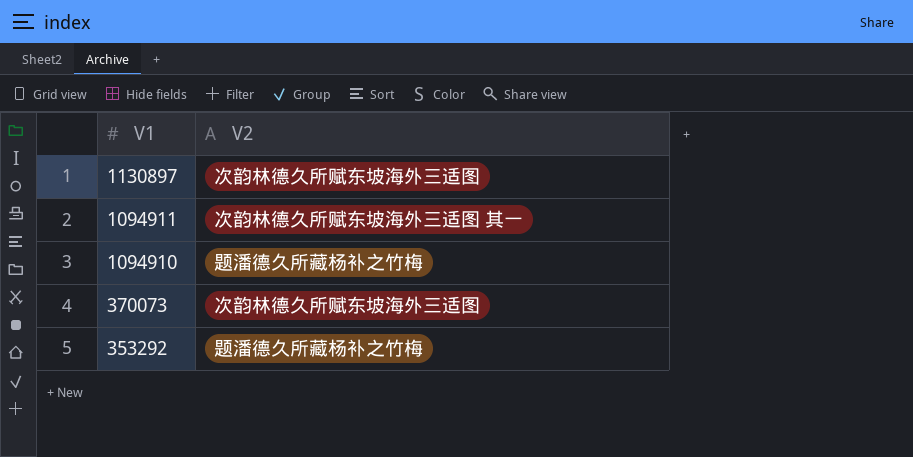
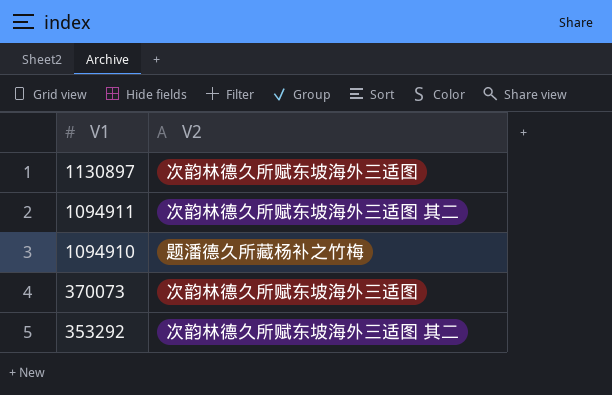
1094911 | V2: 次韵林德久所赋东坡海外三适图 其一 -> 次韵林德久所赋东坡海外三适图 其二
353292 | V2: 题潘德久所藏杨补之竹梅 -> 次韵林德久所赋东坡海外三适图 其二

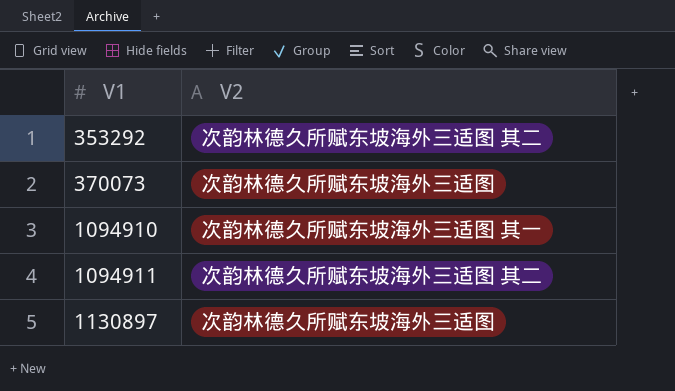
row order: V1 descending -> V1 ascending
1094910 | V2: 题潘德久所藏杨补之竹梅 -> 次韵林德久所赋东坡海外三适图 其一

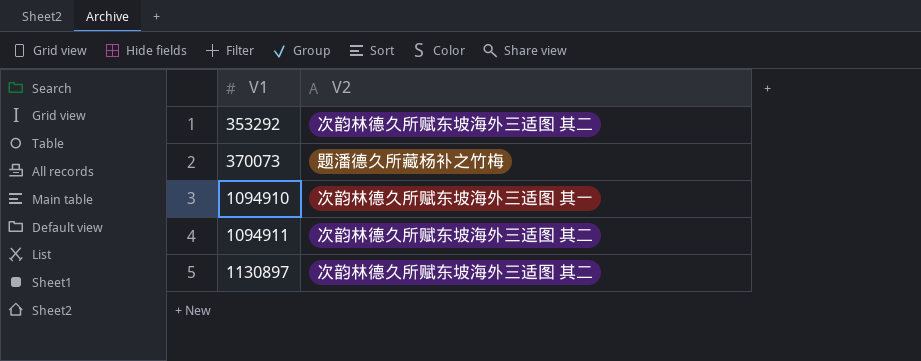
370073 | V2: 次韵林德久所赋东坡海外三适图 -> 题潘德久所藏杨补之竹梅
1130897 | V2: 次韵林德久所赋东坡海外三适图 -> 次韵林德久所赋东坡海外三适图 其二

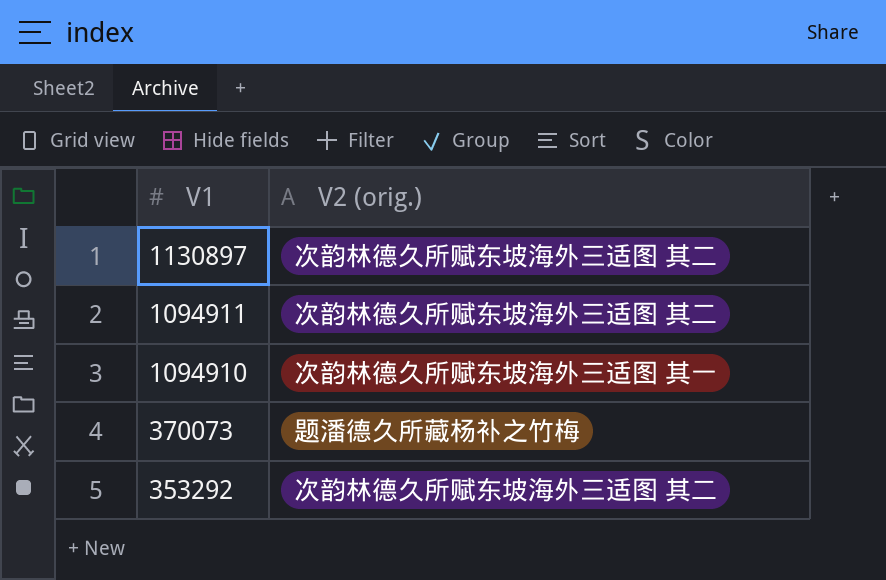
row order: V1 ascending -> V1 descending
column name: V2 -> V2 (orig.)

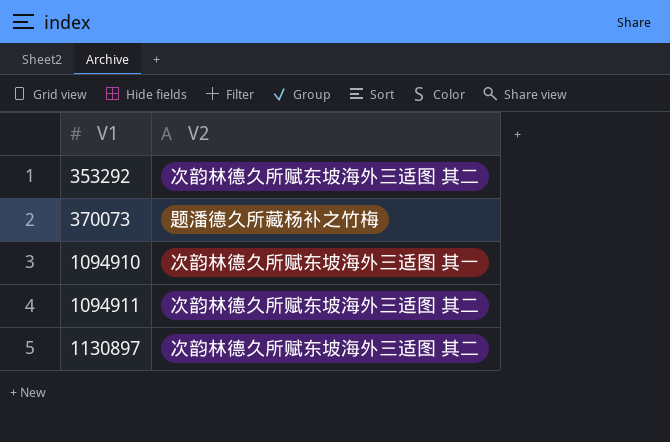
row order: V1 descending -> V1 ascending
column name: V2 (orig.) -> V2

